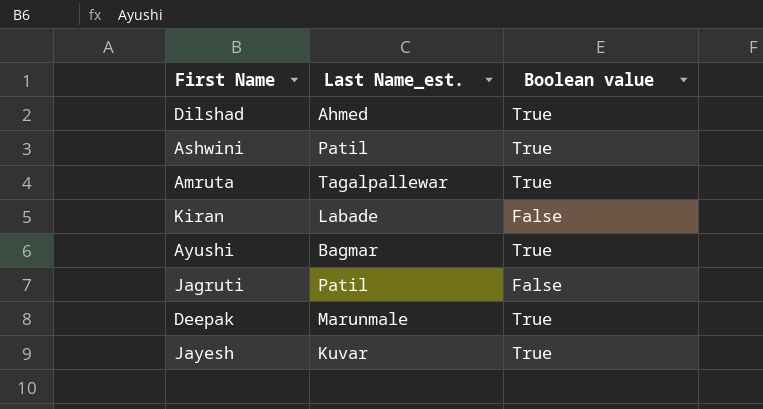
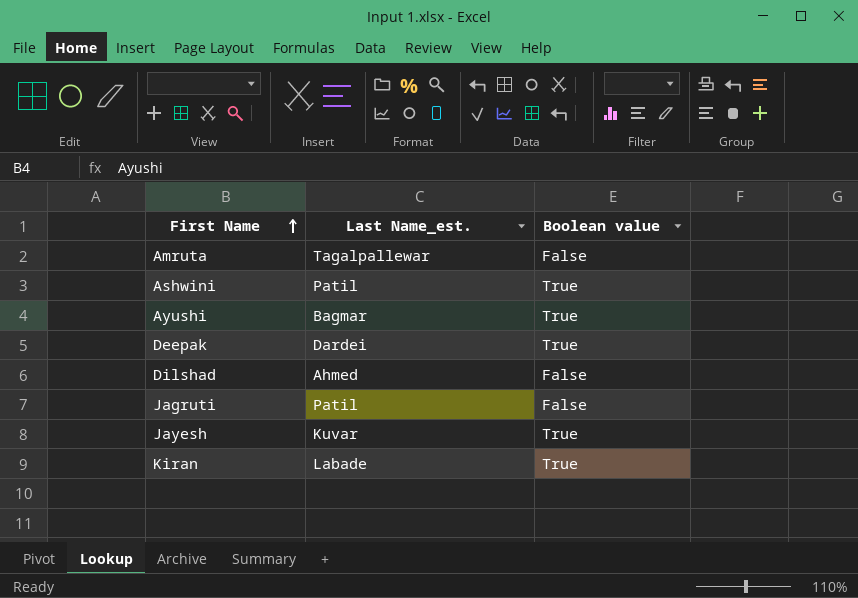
row order: none -> First Name ascending
Amruta | Boolean value: True -> False
Deepak | Last Name_est.: Marunmale -> Dardei
Dilshad | Boolean value: True -> False
Kiran | Boolean value: False -> True

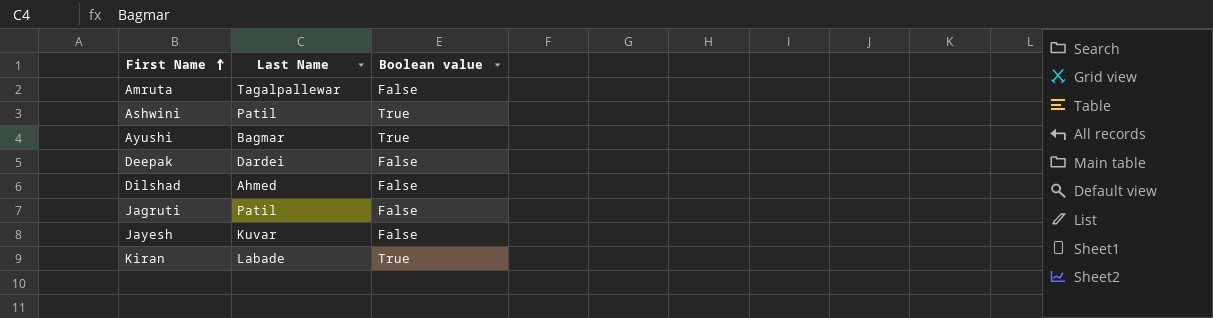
column name: Last Name_est. -> Last Name
Deepak | Boolean value: True -> False
Jayesh | Boolean value: True -> False

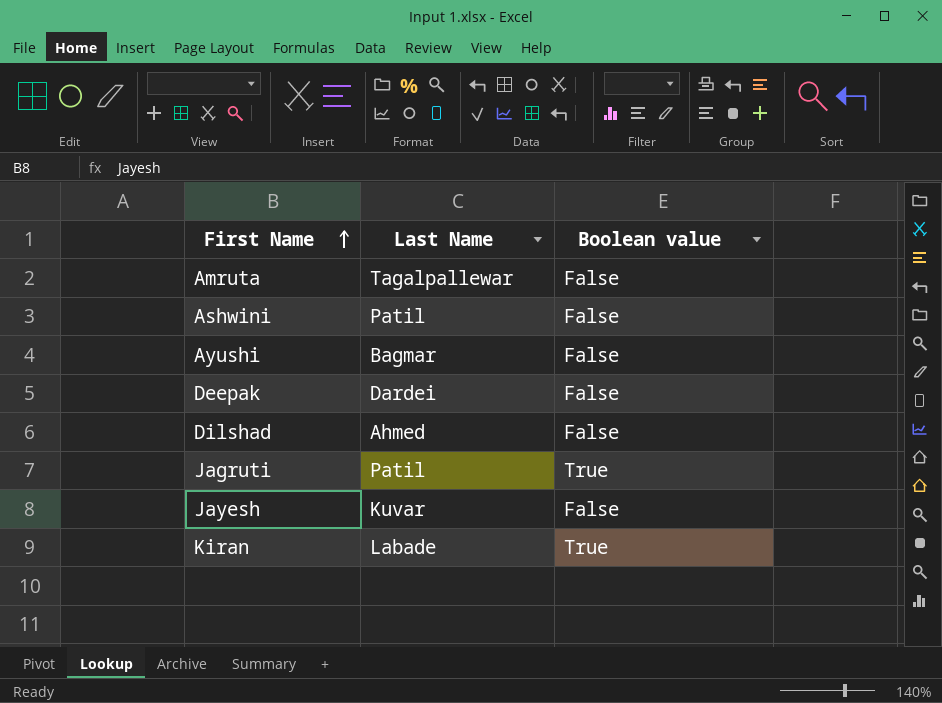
Ashwini | Boolean value: True -> False
Ayushi | Boolean value: True -> False
Jagruti | Boolean value: False -> True

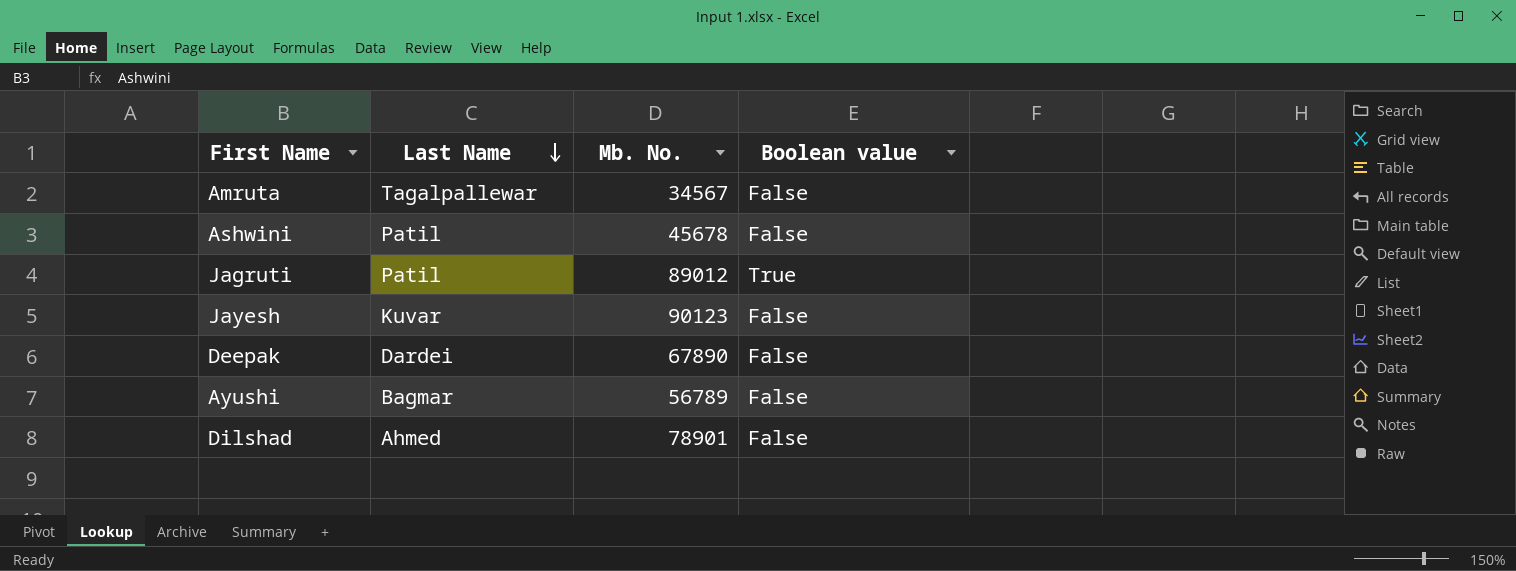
row order: First Name ascending -> Last Name descending
column Mb. No. | position: none -> 3
row Kiran: Labade | True -> none

